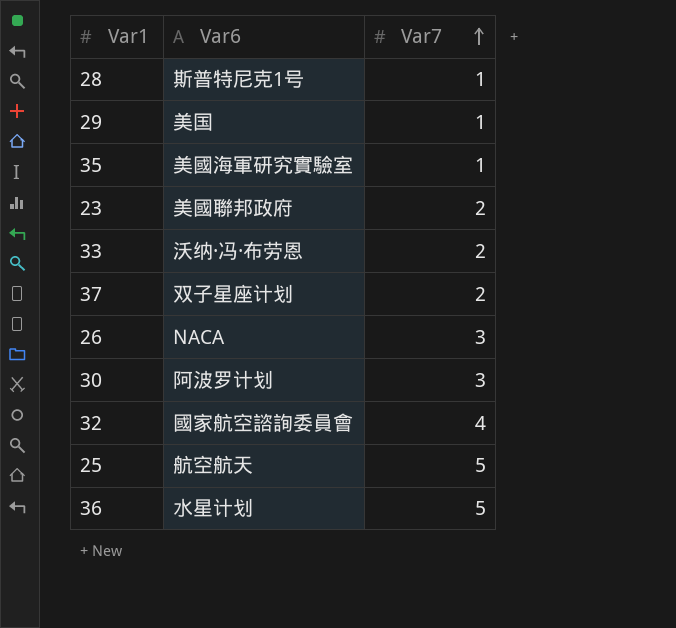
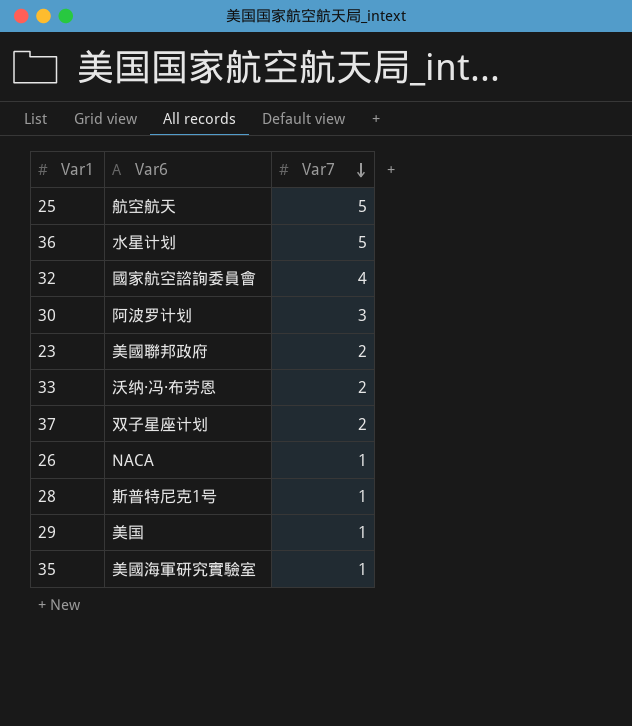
row order: Var7 ascending -> Var7 descending
26 | Var7: 3 -> 1

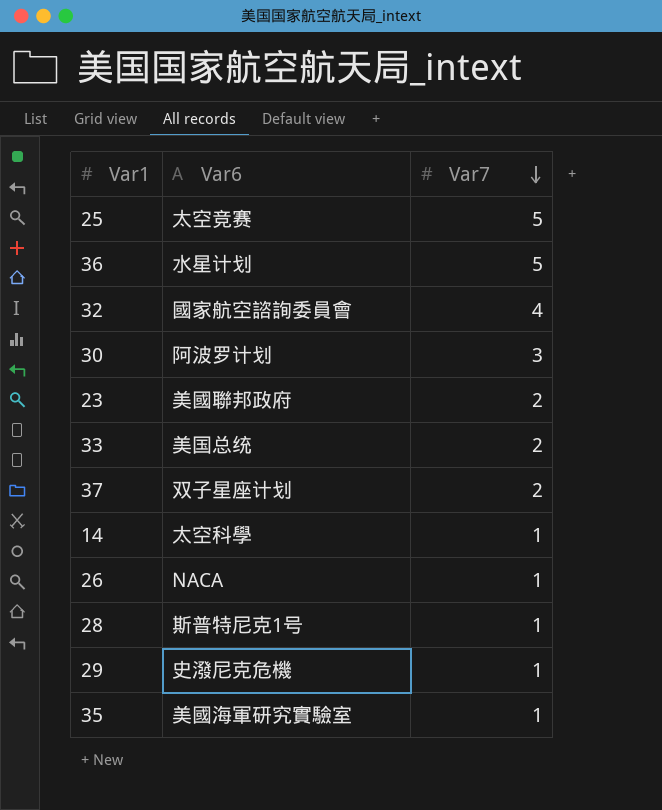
25 | Var6: 航空航天 -> 太空竞赛
33 | Var6: 沃纳·冯·布劳恩 -> 美国总统
row 14: none -> 太空科學 | 1
29 | Var6: 美国 -> 史潑尼克危機

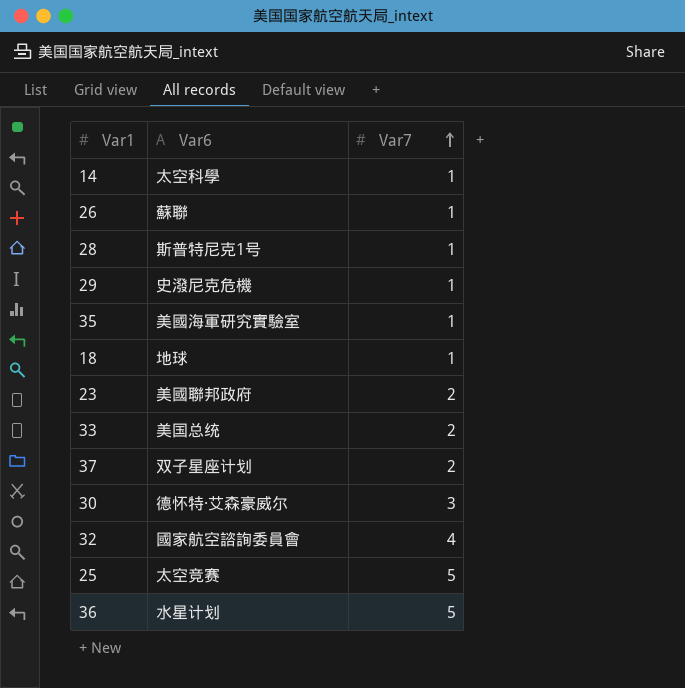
row order: Var7 descending -> Var7 ascending
26 | Var6: NACA -> 蘇聯
row 18: none -> 地球 | 1
30 | Var6: 阿波罗计划 -> 德怀特·艾森豪威尔

